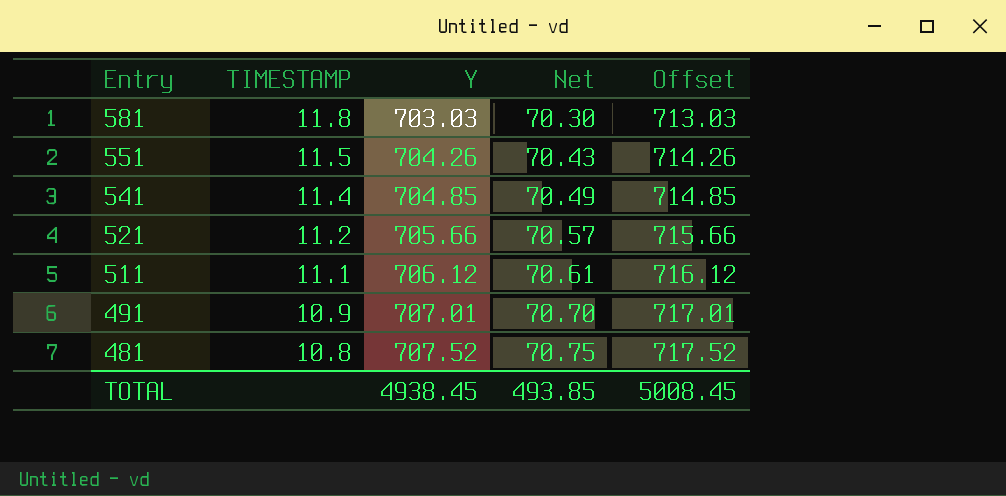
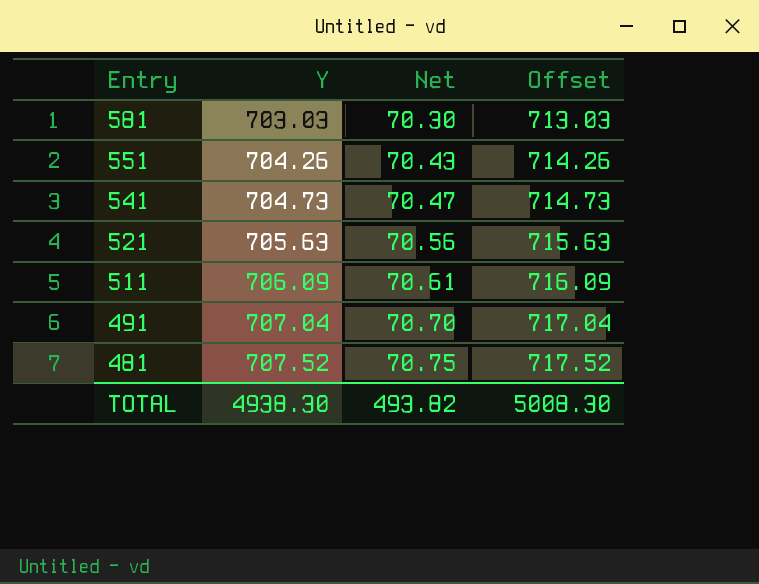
column TIMESTAMP | position: 2 -> none
541 | Y: 704.85 -> 704.73
541 | Net: 70.49 -> 70.47
541 | Offset: 714.85 -> 714.73
521 | Y: 705.66 -> 705.63
521 | Net: 70.57 -> 70.56
521 | Offset: 715.66 -> 715.63
511 | Y: 706.12 -> 706.09
511 | Offset: 716.12 -> 716.09
491 | Y: 707.01 -> 707.04
491 | Offset: 717.01 -> 717.04
TOTAL | Y: 4938.45 -> 4938.30
TOTAL | Net: 493.85 -> 493.82
TOTAL | Offset: 5008.45 -> 5008.30

